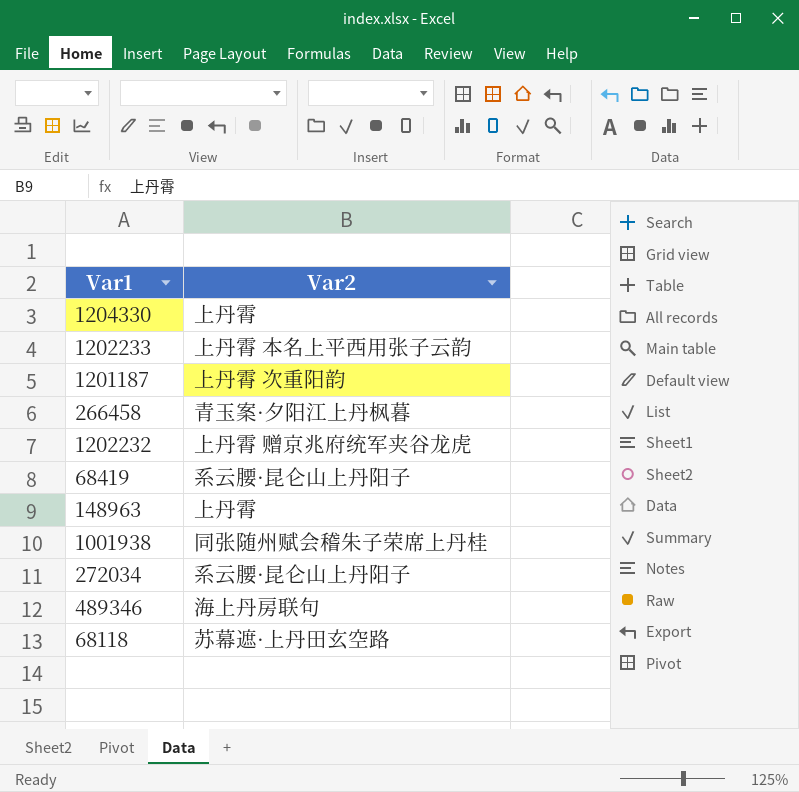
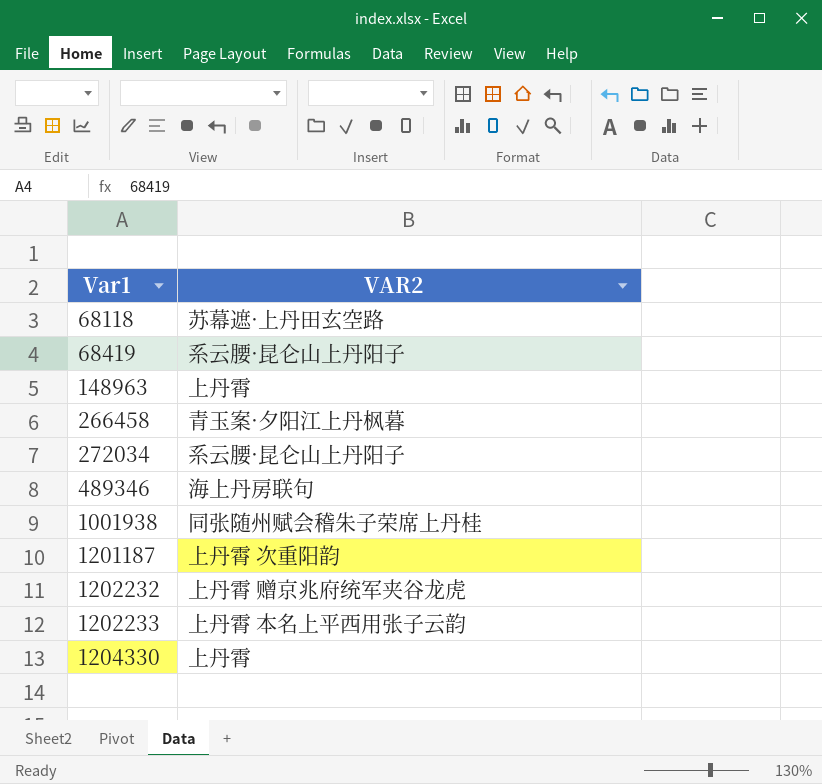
row order: none -> Var1 ascending
column name: Var2 -> VAR2

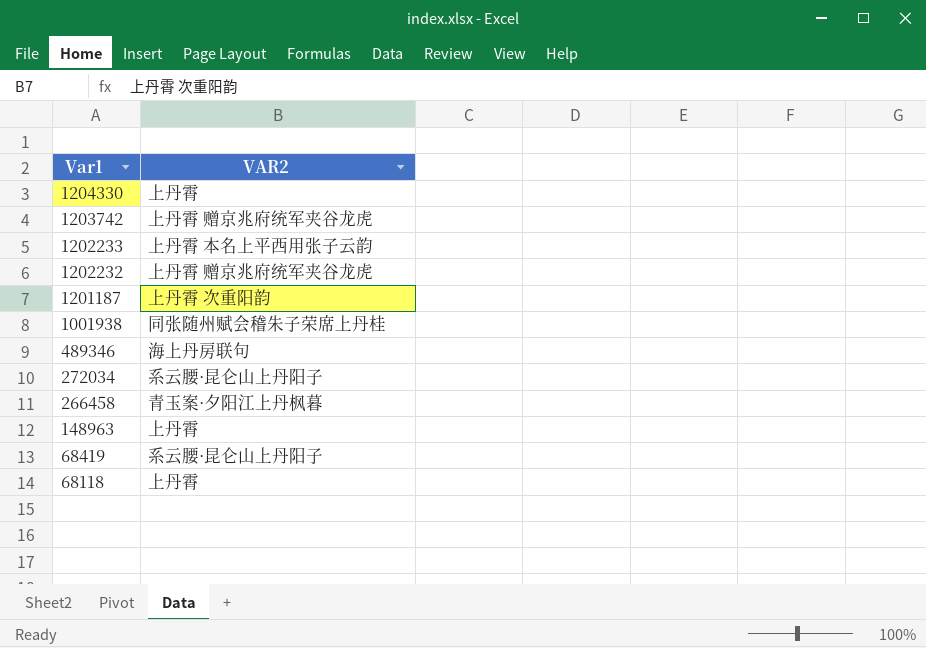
row order: Var1 ascending -> Var1 descending
row 1203742: none -> 上丹霄 赠京兆府统军夹谷龙虎
68118 | VAR2: 苏幕遮·上丹田玄空路 -> 上丹霄

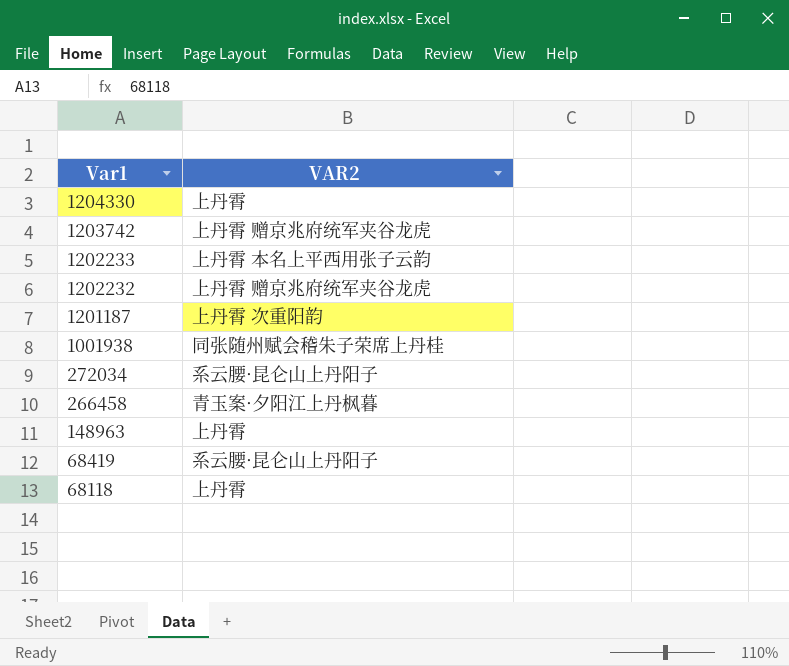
row 489346: 海上丹房联句 -> none

